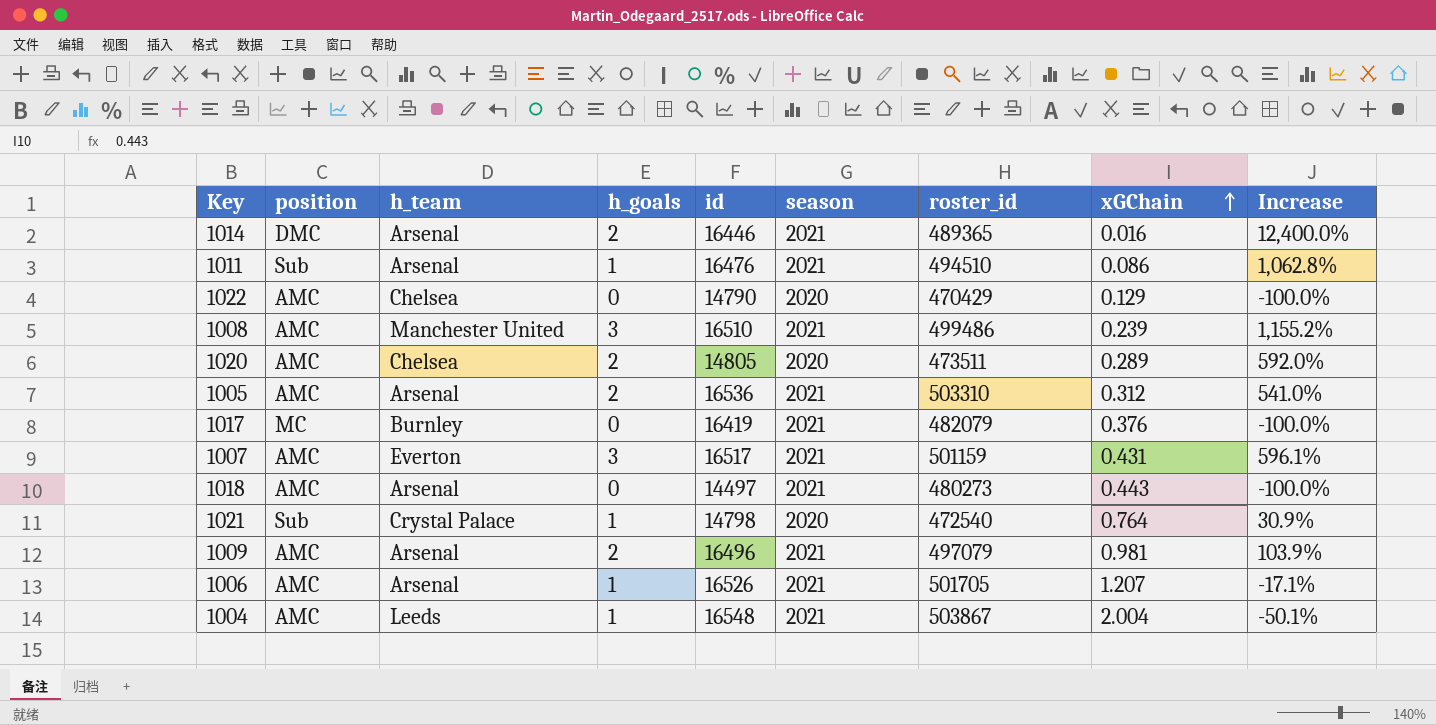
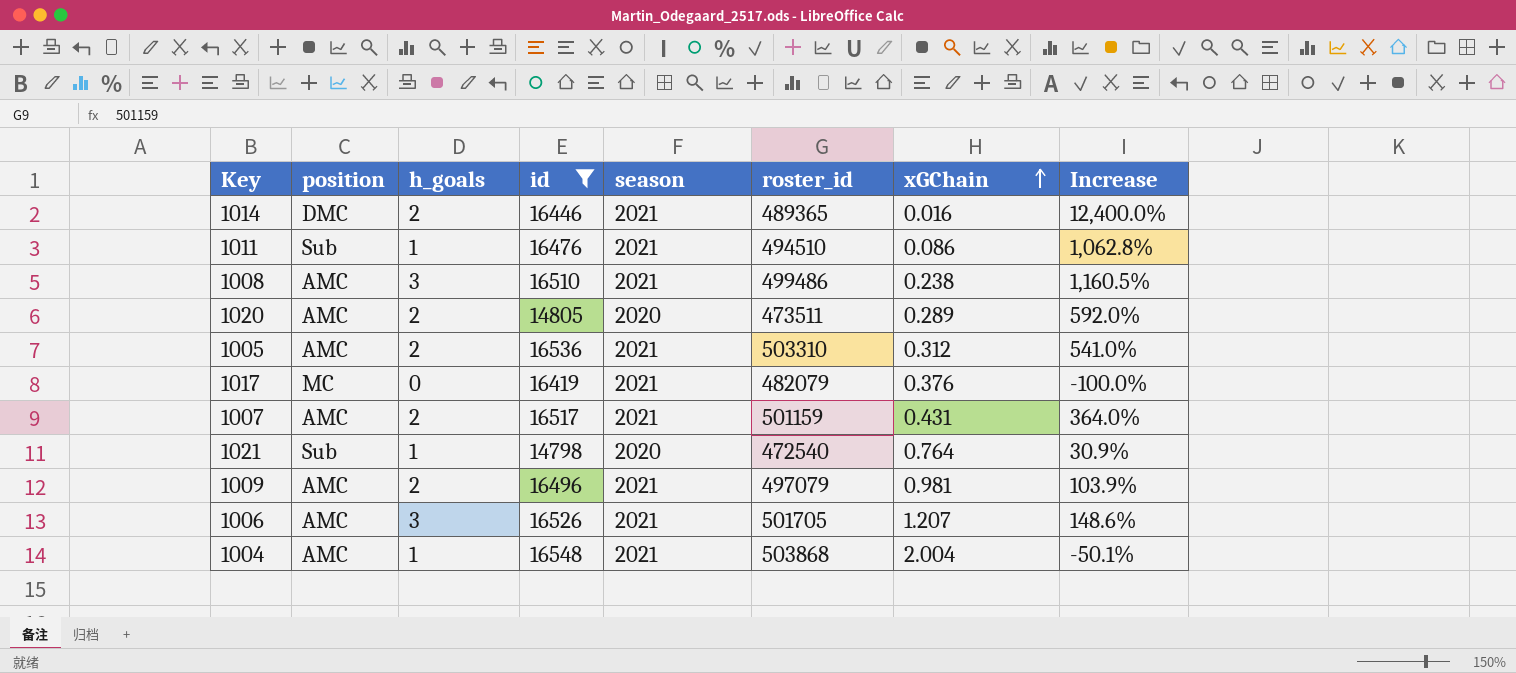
filter: none -> id >= 14798
column h_team | position: 3 -> none
1008 | xGChain: 0.239 -> 0.238
1008 | Increase: 1,155.2% -> 1,160.5%
1007 | h_goals: 3 -> 2
1007 | Increase: 596.1% -> 364.0%
1006 | h_goals: 1 -> 3
1006 | Increase: -17.1% -> 148.6%
1004 | roster_id: 503867 -> 503868

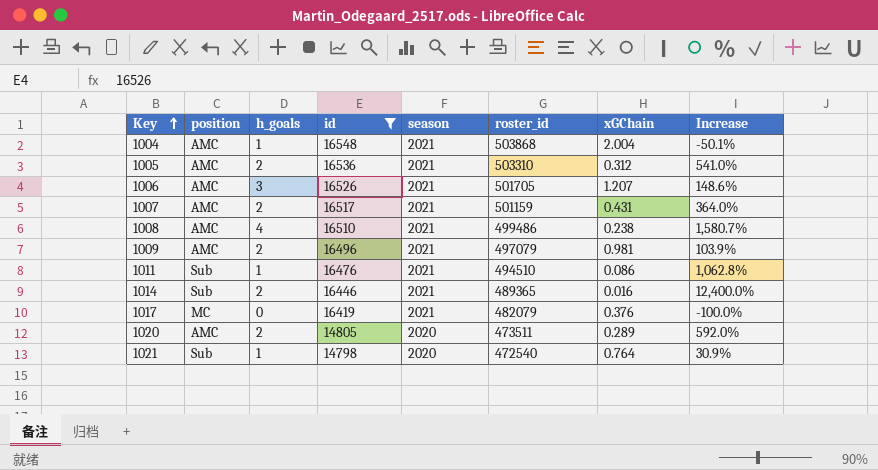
row order: xGChain ascending -> Key ascending
1008 | h_goals: 3 -> 4
1008 | Increase: 1,160.5% -> 1,580.7%
1014 | position: DMC -> Sub

